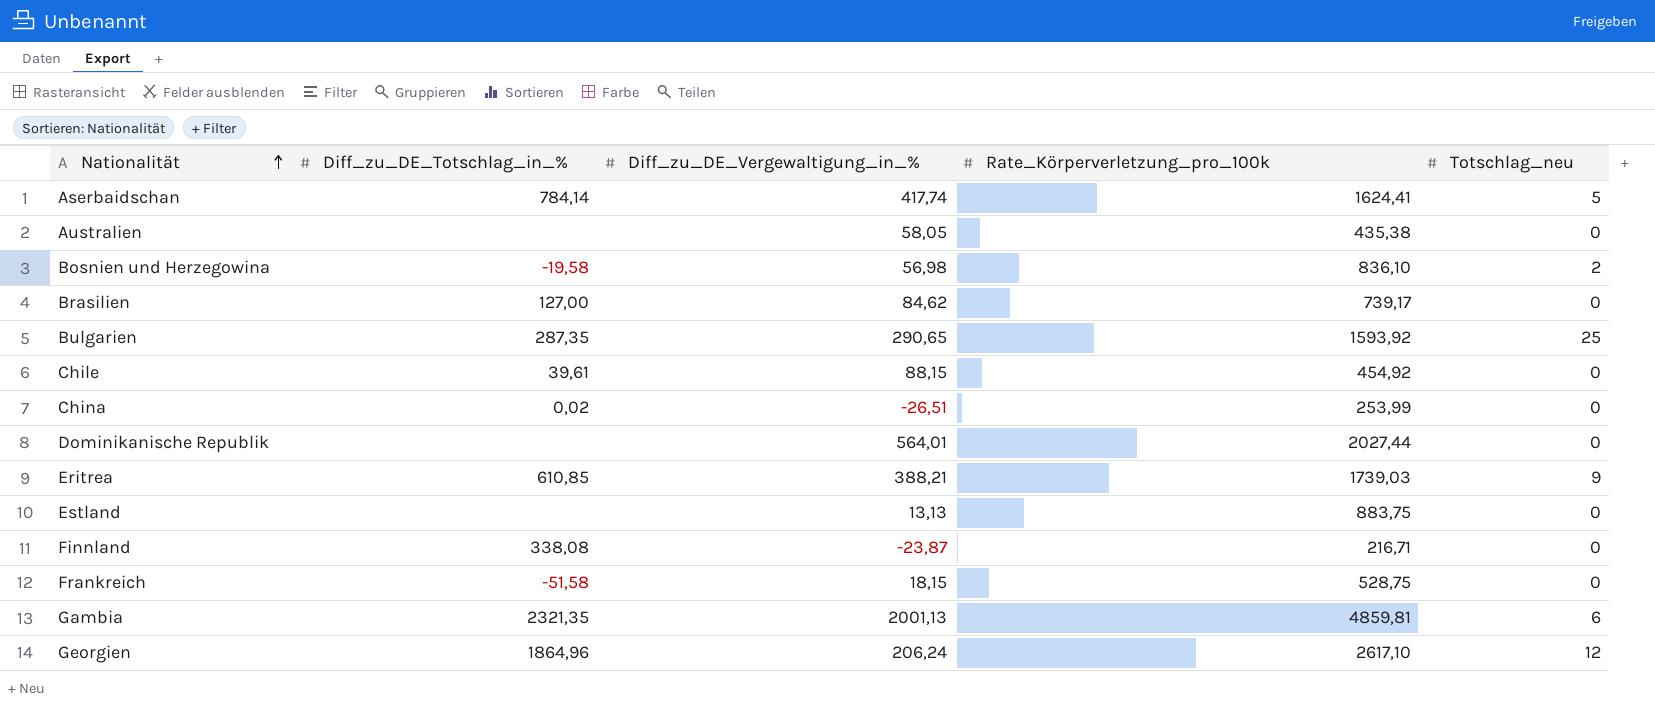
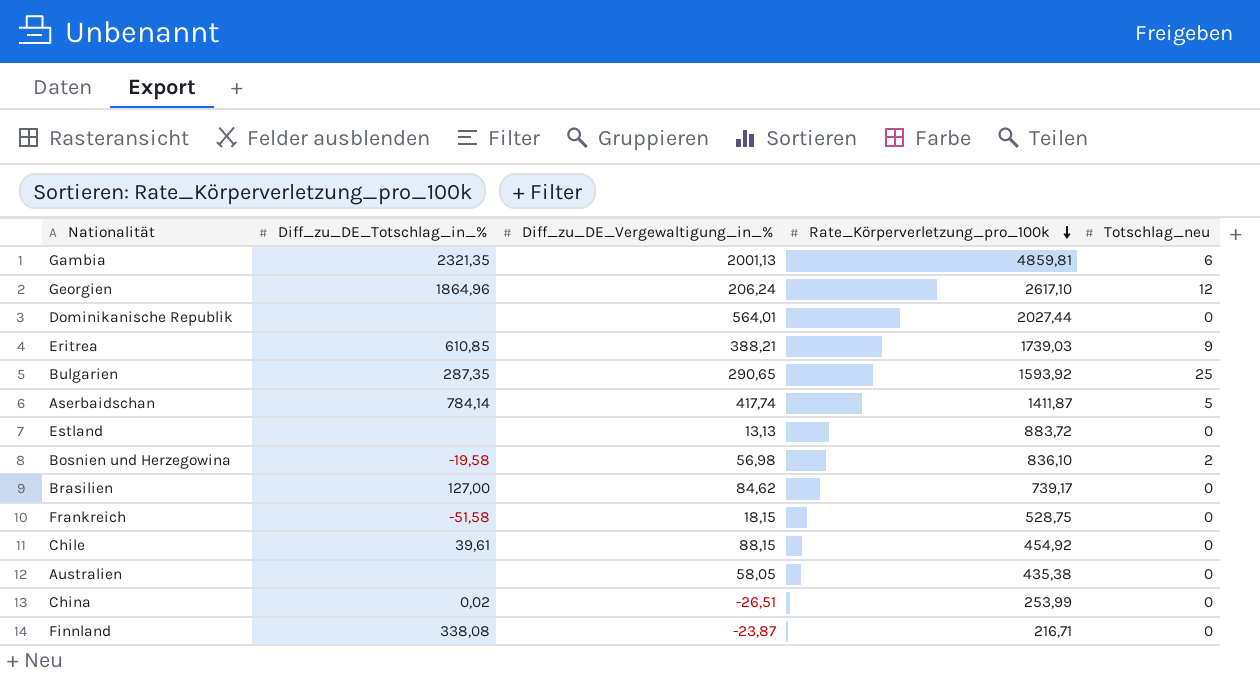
row order: Nationalität ascending -> Rate_Körperverletzung_pro_100k descending
Aserbaidschan | Rate_Körperverletzung_pro_100k: 1624,41 -> 1411,87
Estland | Rate_Körperverletzung_pro_100k: 883,75 -> 883,72

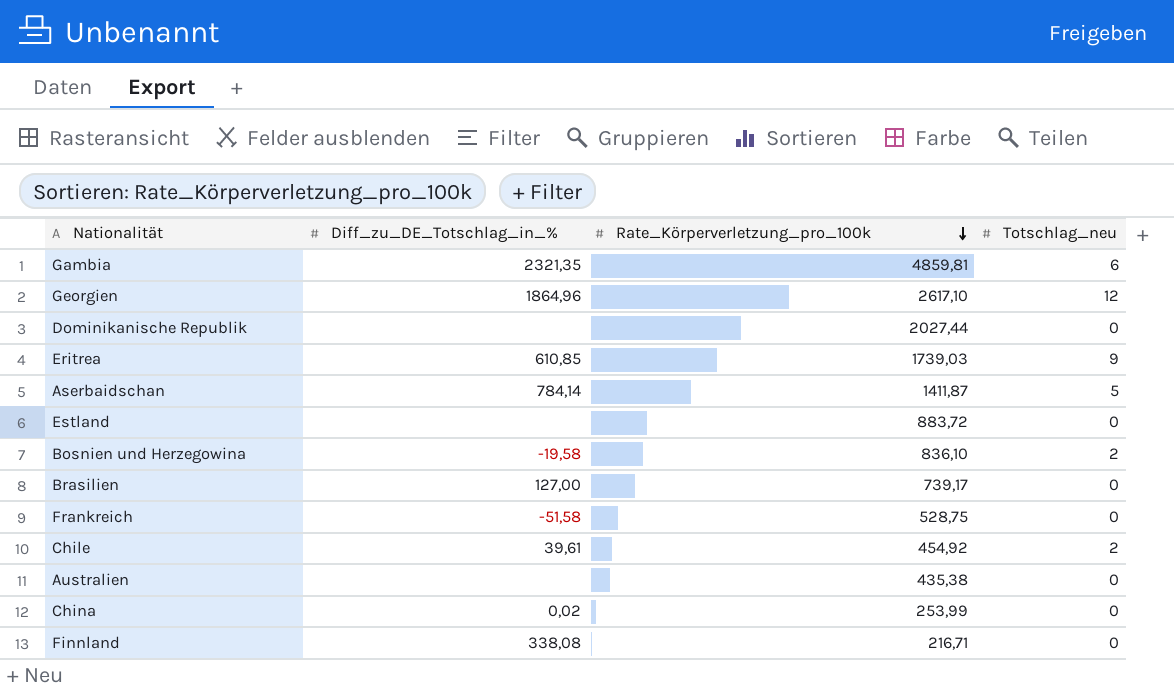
column Diff_zu_DE_Vergewaltigung_in_% | position: 3 -> none
row Bulgarien: 287,35 | 290,65 | 1593,92 | 25 -> none
Chile | Totschlag_neu: 0 -> 2

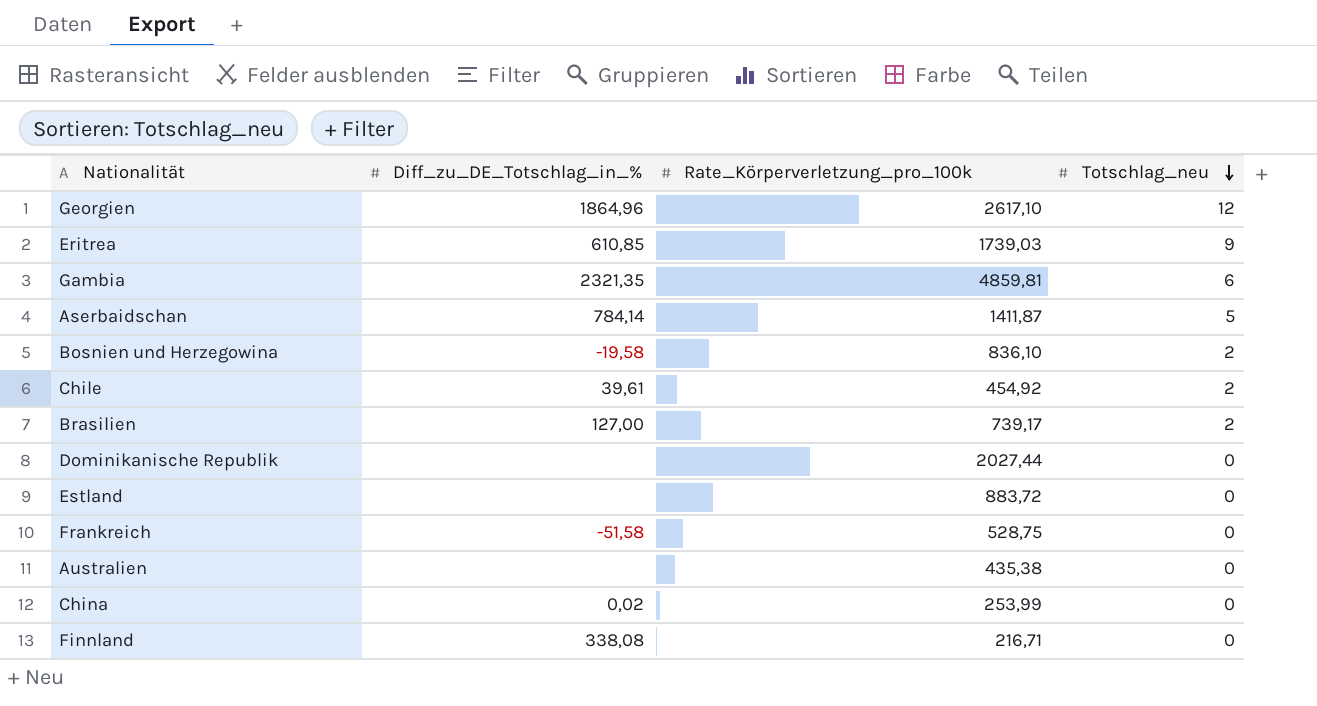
row order: Rate_Körperverletzung_pro_100k descending -> Totschlag_neu descending
Brasilien | Totschlag_neu: 0 -> 2

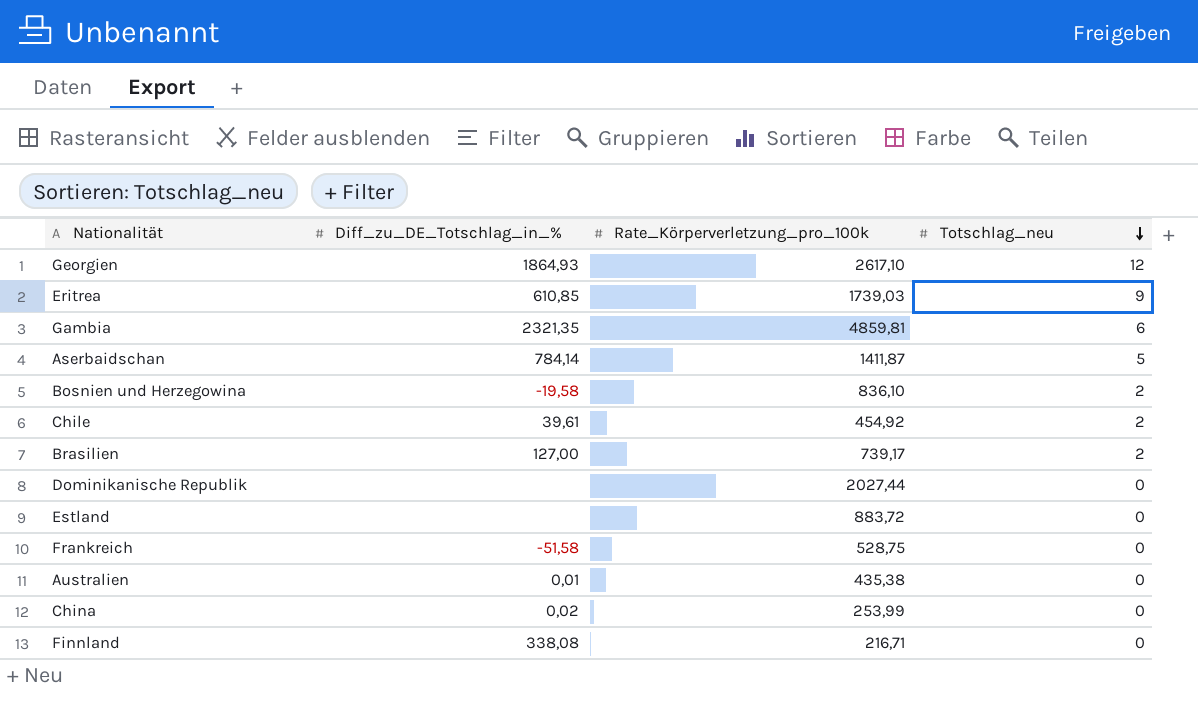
Georgien | Diff_zu_DE_Totschlag_in_%: 1864,96 -> 1864,93
Australien | Diff_zu_DE_Totschlag_in_%: none -> 0,01

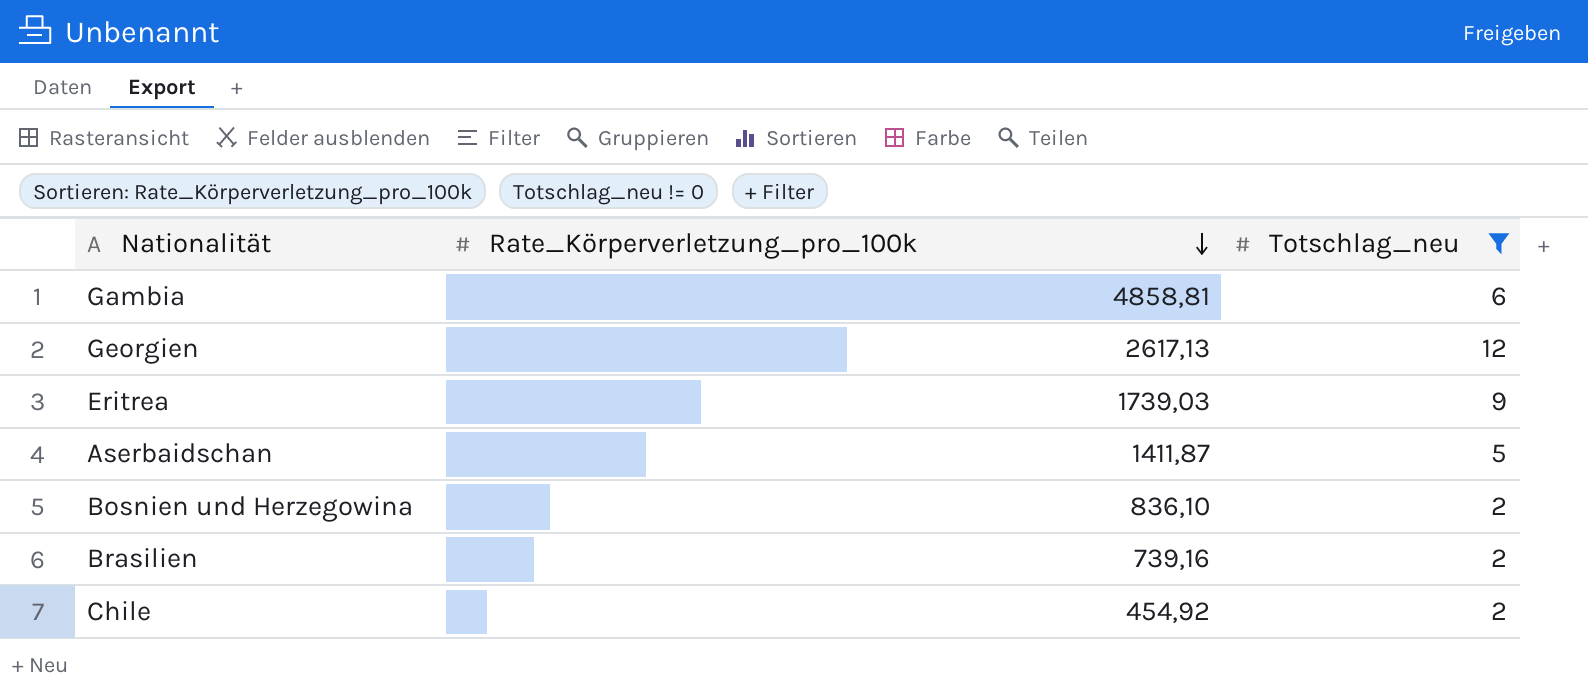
filter: none -> Totschlag_neu != 0
row order: Totschlag_neu descending -> Rate_Körperverletzung_pro_100k descending
column Diff_zu_DE_Totschlag_in_% | position: 2 -> none
Gambia | Rate_Körperverletzung_pro_100k: 4859,81 -> 4858,81
Georgien | Rate_Körperverletzung_pro_100k: 2617,10 -> 2617,13
Brasilien | Rate_Körperverletzung_pro_100k: 739,17 -> 739,16

